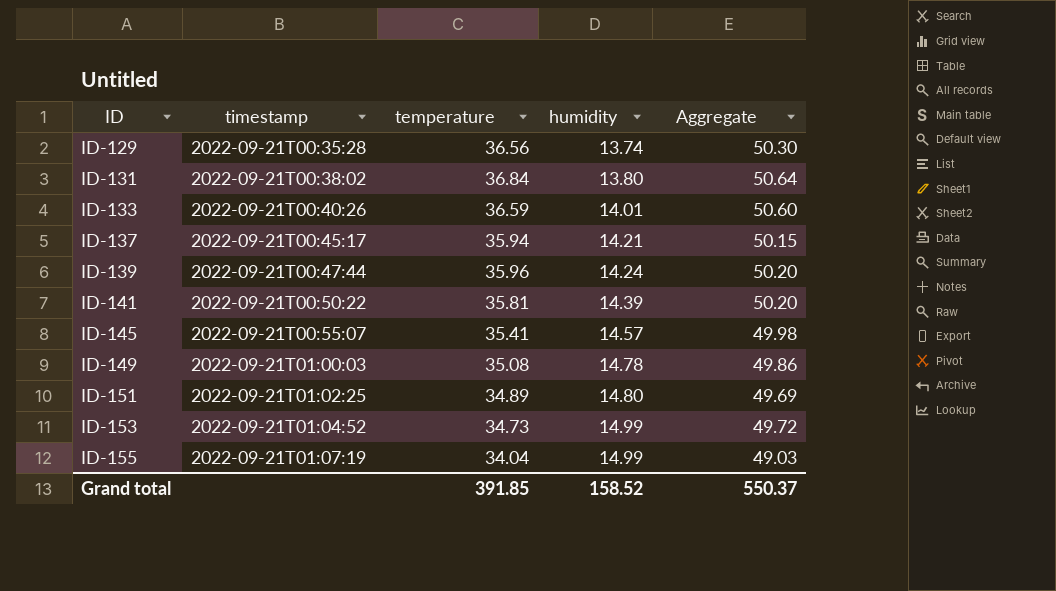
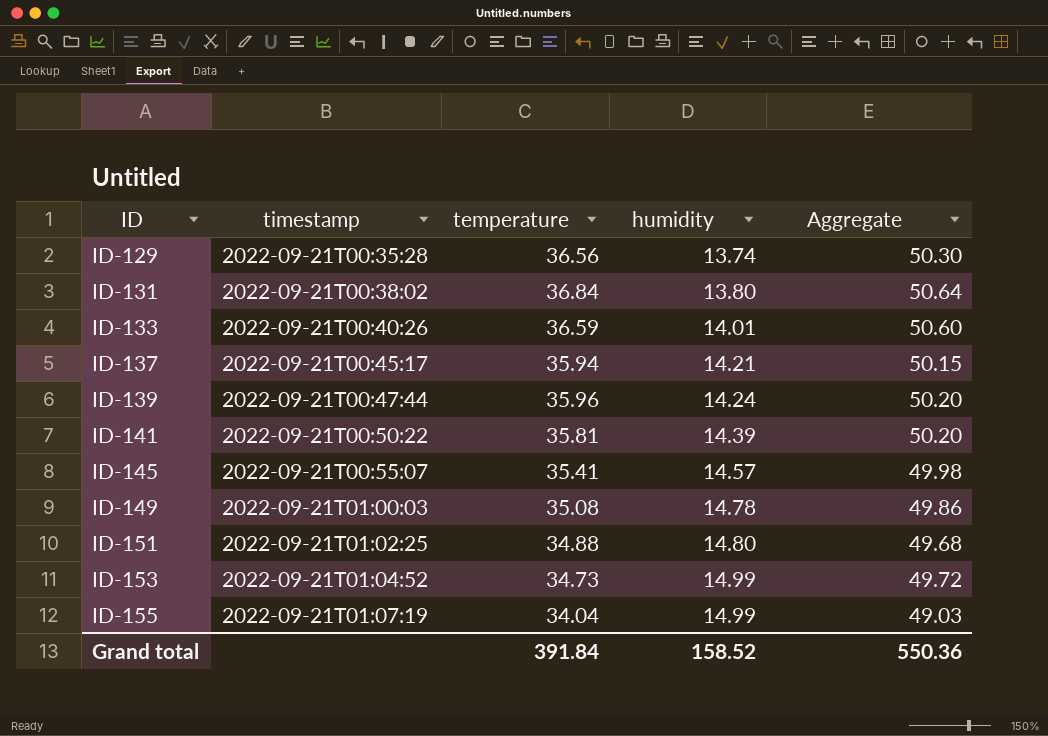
ID-151 | temperature: 34.89 -> 34.88
ID-151 | Aggregate: 49.69 -> 49.68
Grand total | temperature: 391.85 -> 391.84
Grand total | Aggregate: 550.37 -> 550.36

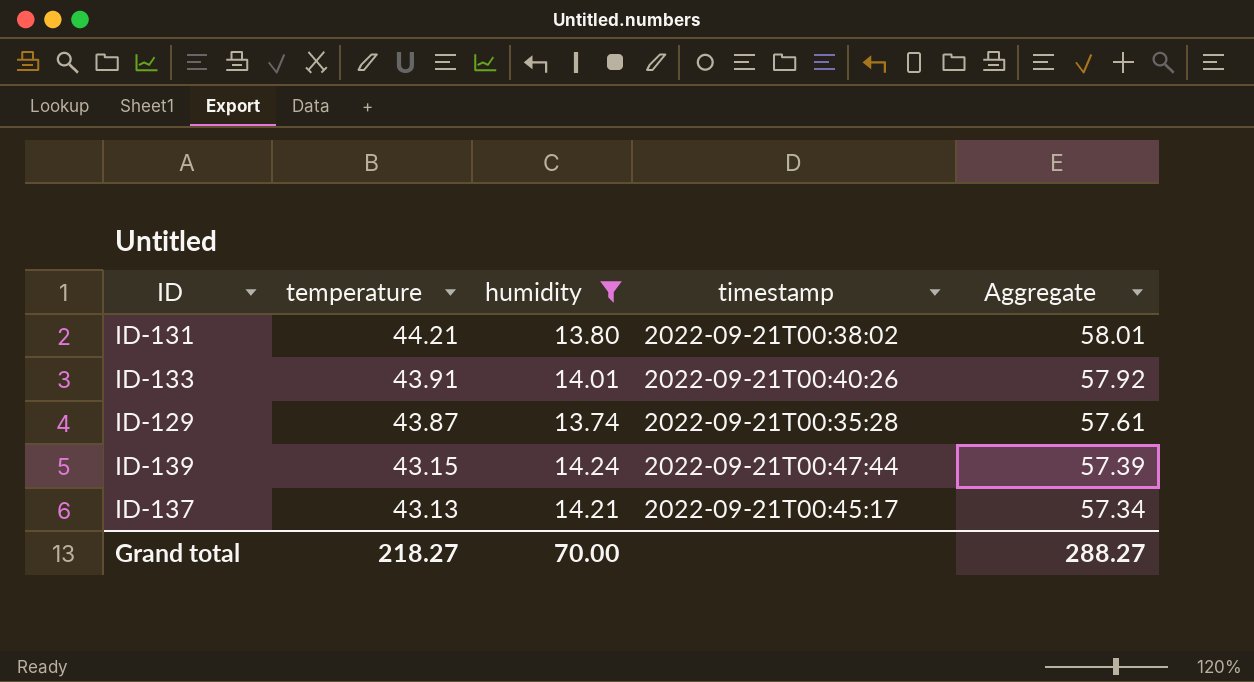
filter: none -> humidity <= 14.24
row order: ID ascending -> temperature descending
column timestamp | position: 2 -> 4
ID-131 | temperature: 36.84 -> 44.21
ID-131 | Aggregate: 50.64 -> 58.01
ID-133 | temperature: 36.59 -> 43.91
ID-133 | Aggregate: 50.60 -> 57.92
ID-129 | temperature: 36.56 -> 43.87
ID-129 | Aggregate: 50.30 -> 57.61
ID-139 | temperature: 35.96 -> 43.15
ID-139 | Aggregate: 50.20 -> 57.39
ID-137 | temperature: 35.94 -> 43.13
ID-137 | Aggregate: 50.15 -> 57.34
Grand total | temperature: 391.84 -> 218.27
Grand total | humidity: 158.52 -> 70.00
Grand total | Aggregate: 550.36 -> 288.27

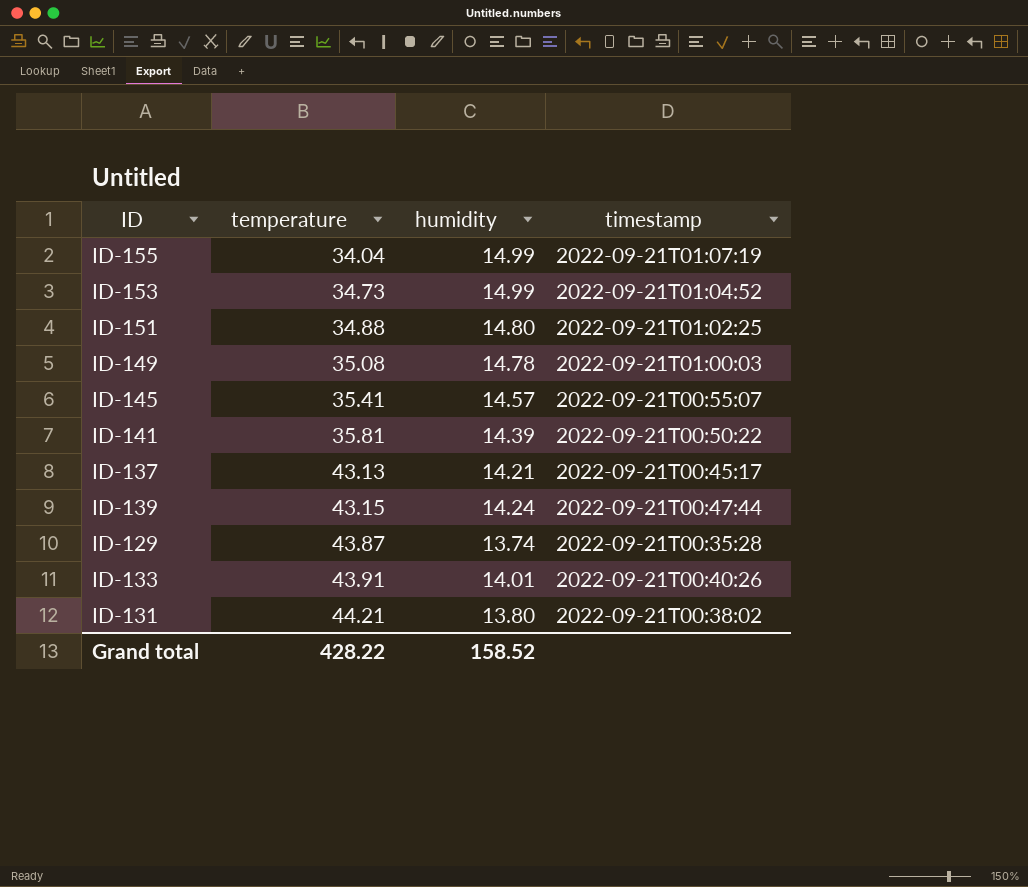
filter: humidity <= 14.24 -> none
row order: temperature descending -> temperature ascending
column Aggregate | formula: [temperature] + [humidity] -> none
Grand total | temperature: 218.27 -> 428.22
Grand total | humidity: 70.00 -> 158.52

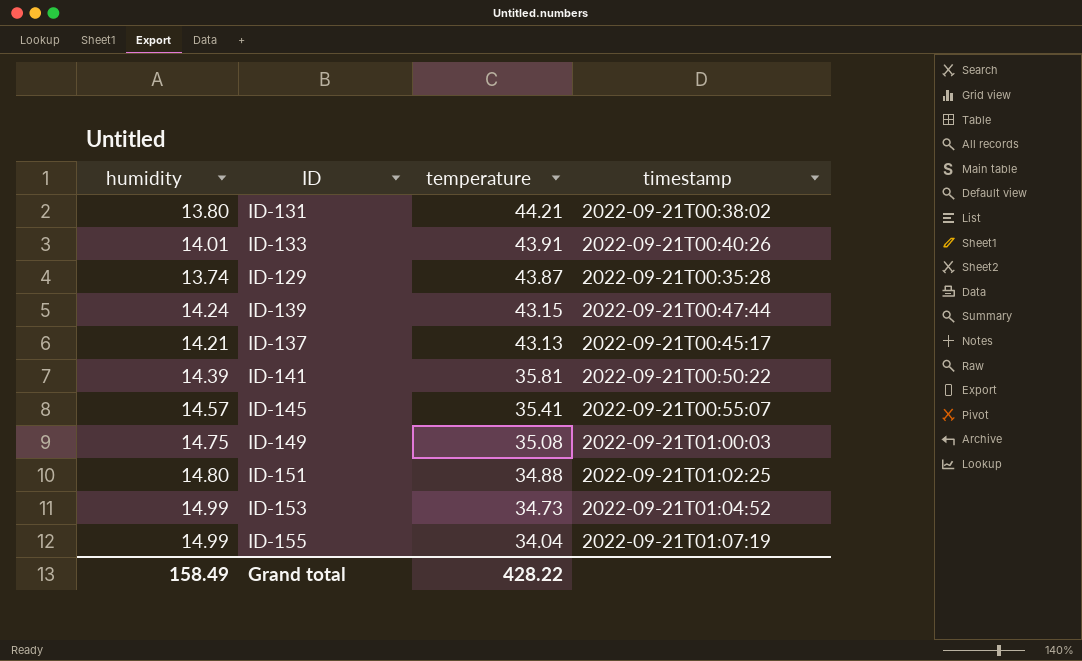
row order: temperature ascending -> temperature descending
column humidity | position: 3 -> 1
ID-149 | humidity: 14.78 -> 14.75
Grand total | humidity: 158.52 -> 158.49

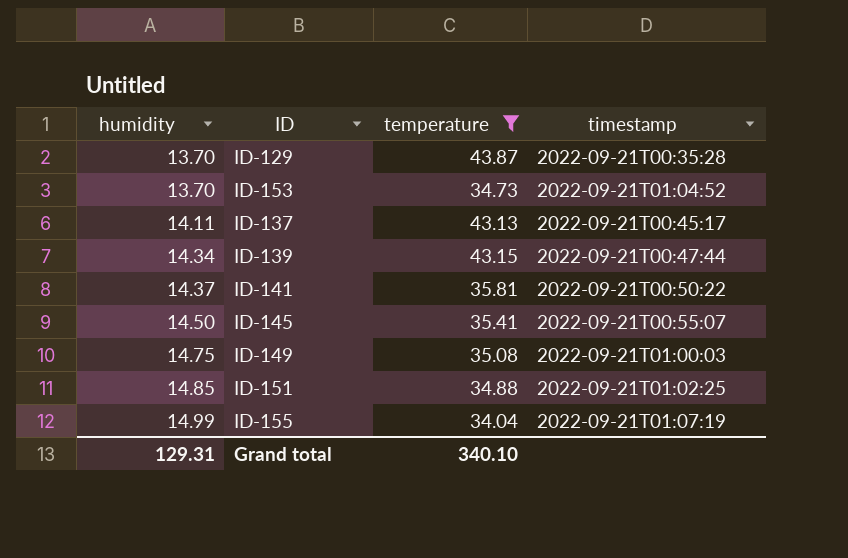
filter: none -> temperature <= 43.87
row order: temperature descending -> humidity ascending
ID-129 | humidity: 13.74 -> 13.70
ID-153 | humidity: 14.99 -> 13.70
ID-137 | humidity: 14.21 -> 14.11
ID-139 | humidity: 14.24 -> 14.34
ID-141 | humidity: 14.39 -> 14.37
ID-145 | humidity: 14.57 -> 14.50
ID-151 | humidity: 14.80 -> 14.85
Grand total | humidity: 158.49 -> 129.31
Grand total | temperature: 428.22 -> 340.10

